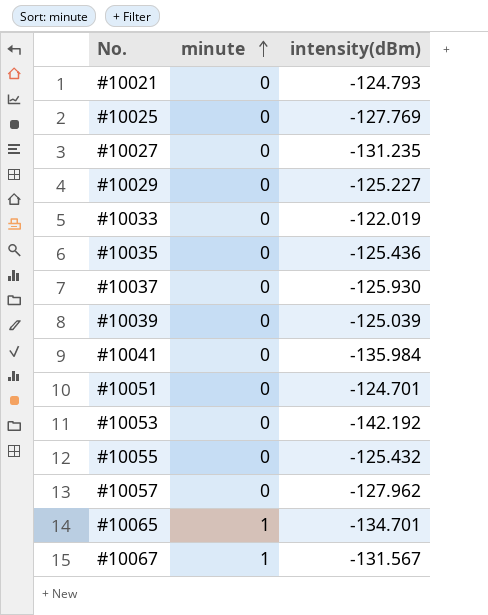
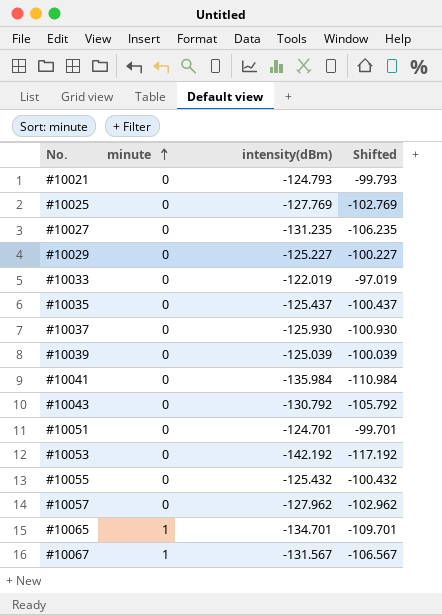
column Shifted | formula: none -> [intensity(dBm)] + 25
#10035 | intensity(dBm): -125.436 -> -125.437
row #10043: none -> 0 | -130.792 | -105.792

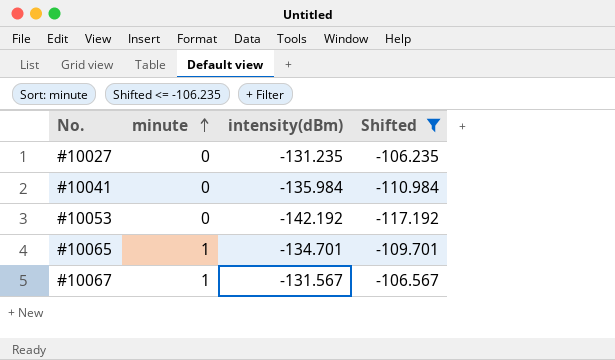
filter: none -> Shifted <= -106.235

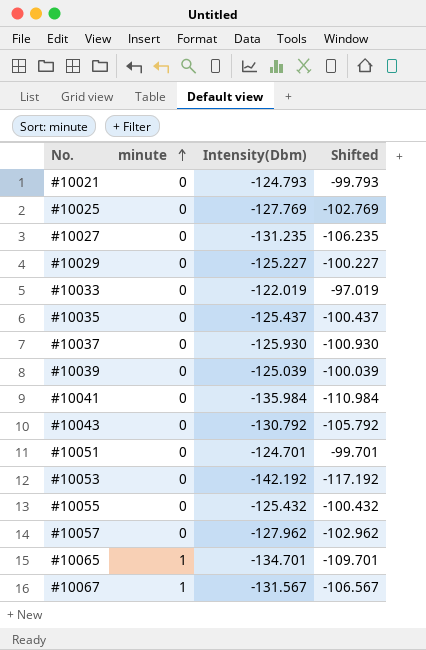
filter: Shifted <= -106.235 -> none
column name: intensity(dBm) -> Intensity(Dbm)

